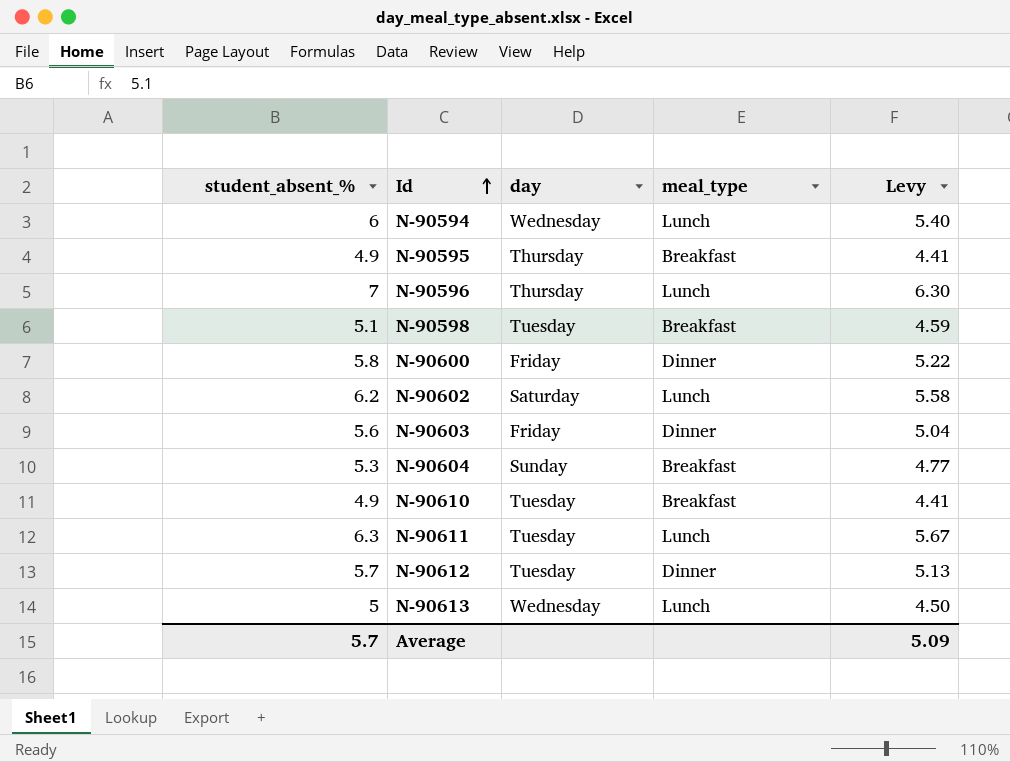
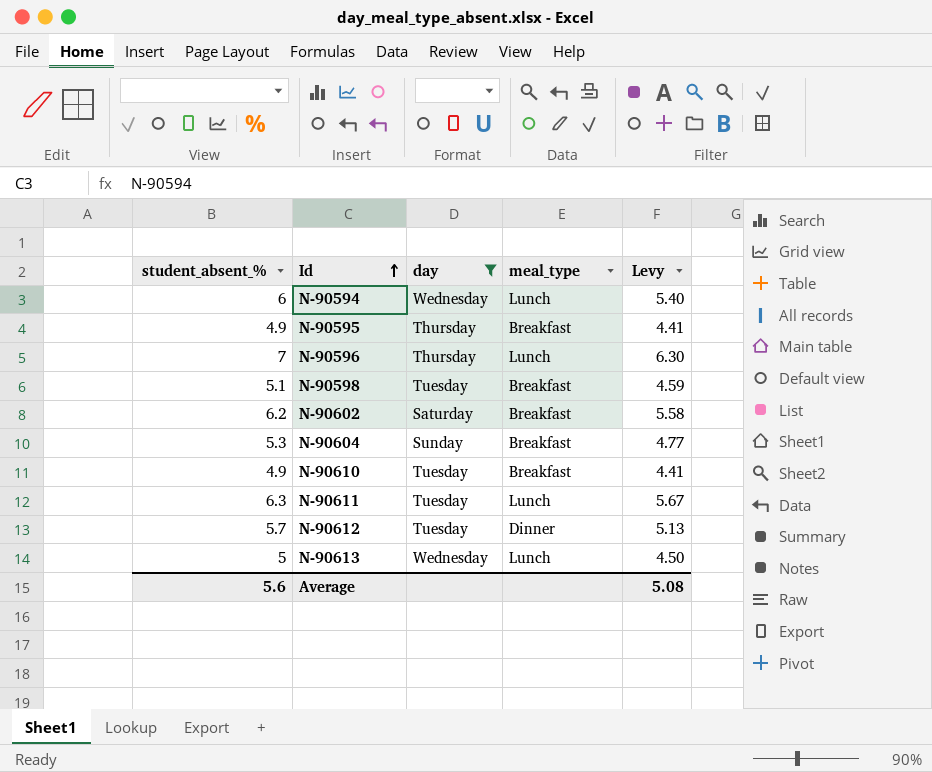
filter: none -> day != Friday
N-90602 | meal_type: Lunch -> Breakfast
Average | student_absent_%: 5.7 -> 5.6
Average | Levy: 5.09 -> 5.08

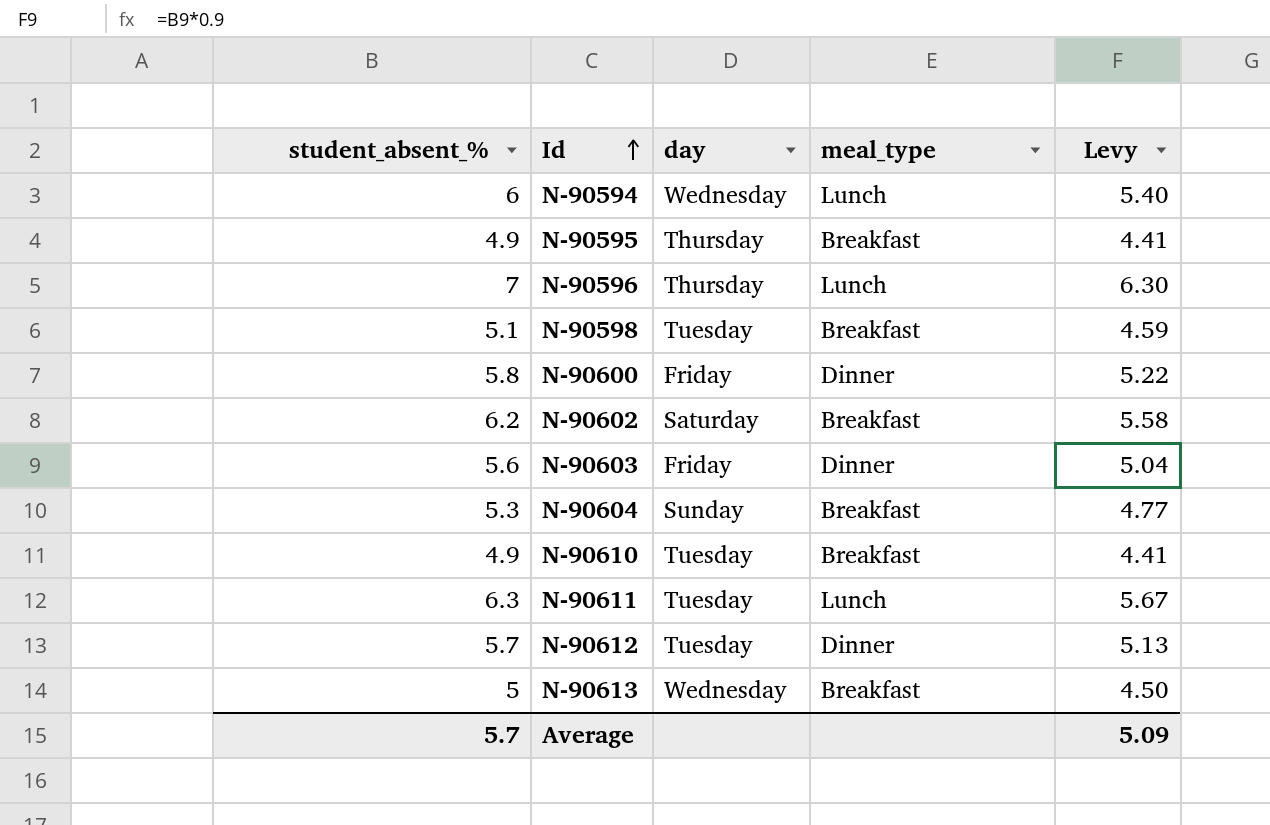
filter: day != Friday -> none
N-90613 | meal_type: Lunch -> Breakfast
Average | student_absent_%: 5.6 -> 5.7
Average | Levy: 5.08 -> 5.09

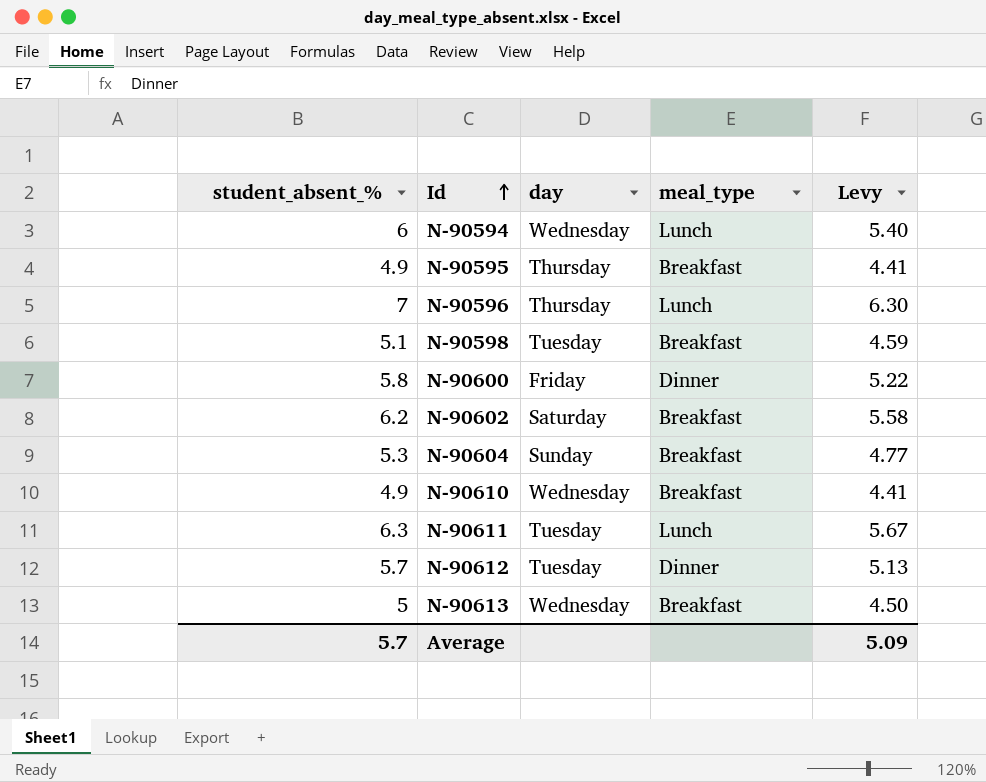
row N-90603: 5.6 | Friday | Dinner | 5.04 -> none
N-90610 | day: Tuesday -> Wednesday

